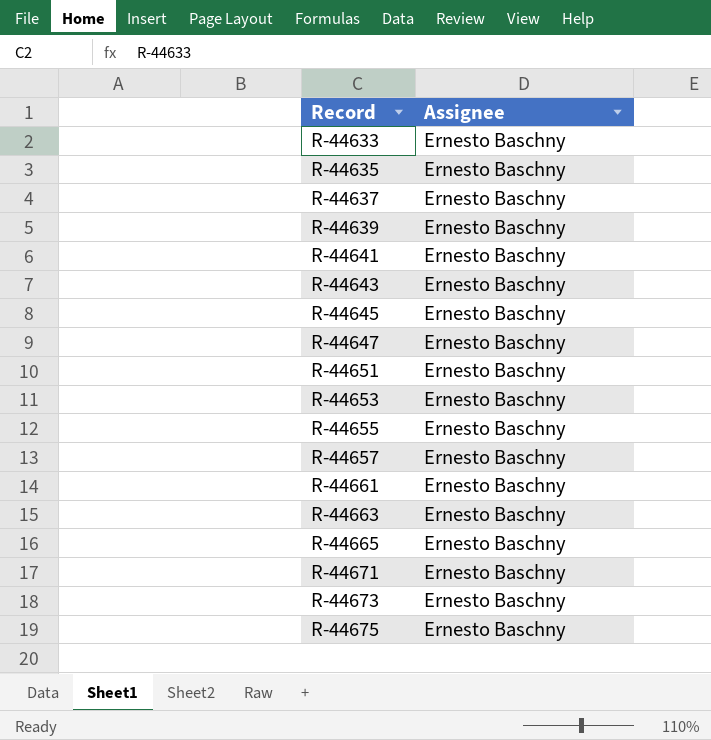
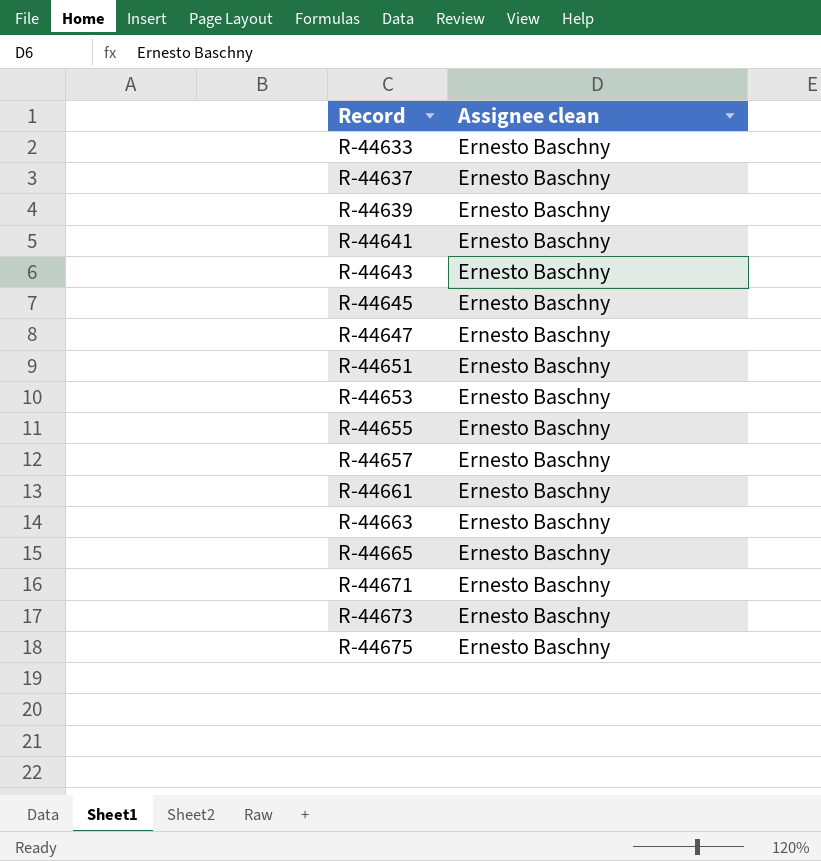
column name: Assignee -> Assignee clean
row R-44635: Ernesto Baschny -> none

